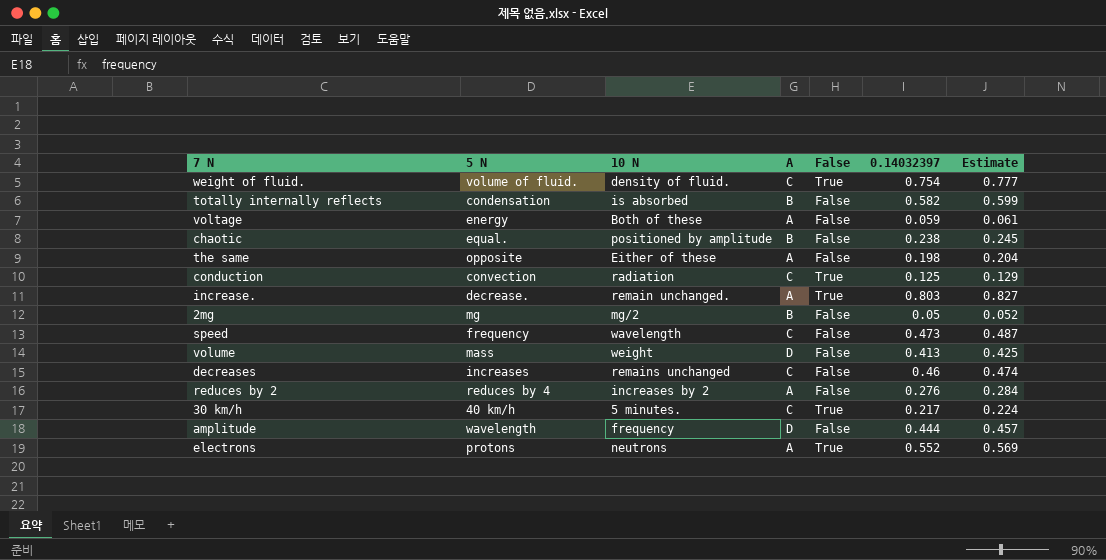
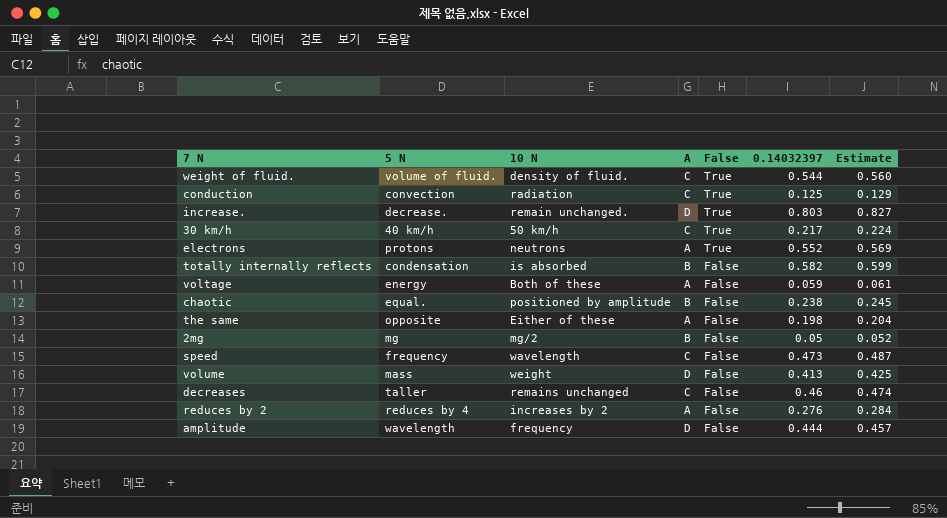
row order: none -> False descending
weight of fluid. | 0.14032397: 0.754 -> 0.544
weight of fluid. | Estimate: 0.777 -> 0.560
increase. | A: A -> D
30 km/h | 10 N: 5 minutes. -> 50 km/h
decreases | 5 N: increases -> taller

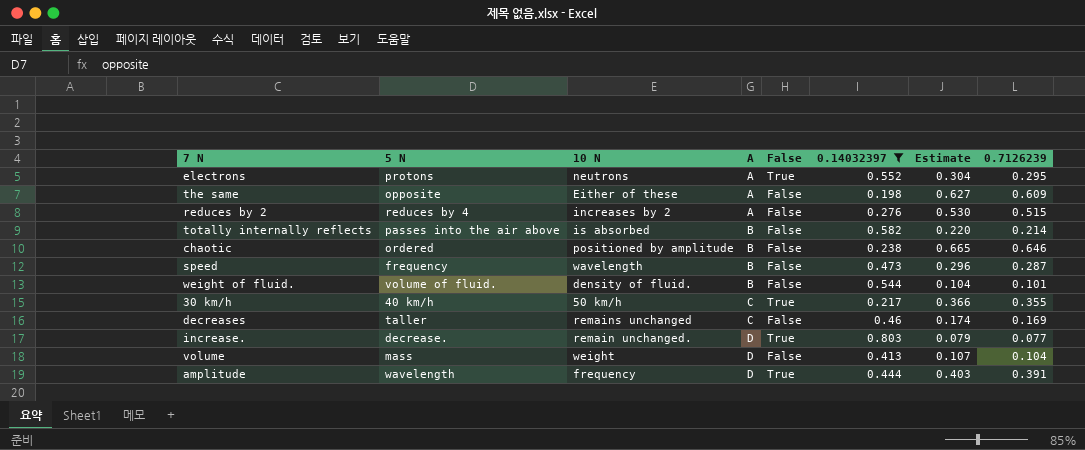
filter: none -> 0.14032397 >= 0.198
row order: False descending -> A ascending
column Estimate | formula: [0.14032397] * 1.03 -> [0.7126239] * 1.03
column 0.7126239 | position: none -> 8
totally internally reflects | 5 N: condensation -> passes into the air above
chaotic | 5 N: equal. -> ordered
speed | A: C -> B
weight of fluid. | A: C -> B
weight of fluid. | False: True -> False
amplitude | False: False -> True

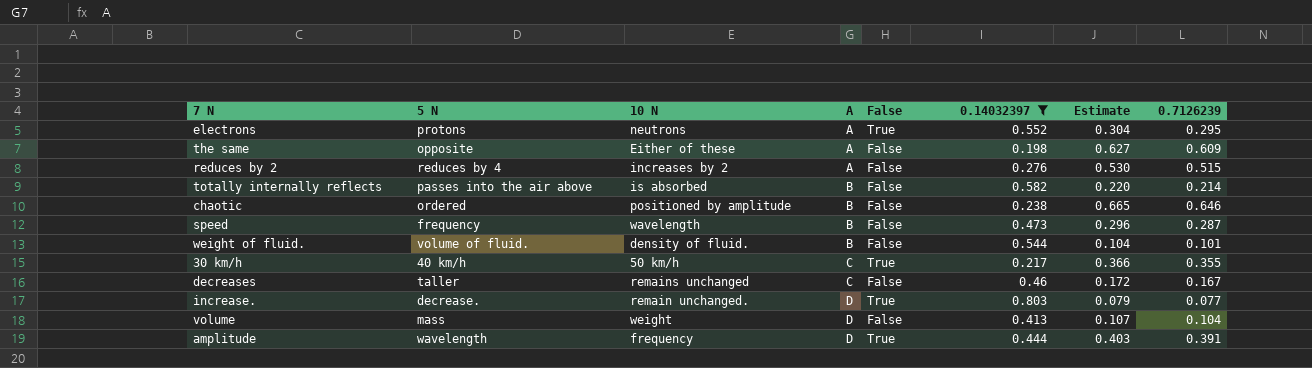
decreases | Estimate: 0.174 -> 0.172
decreases | 0.7126239: 0.169 -> 0.167

